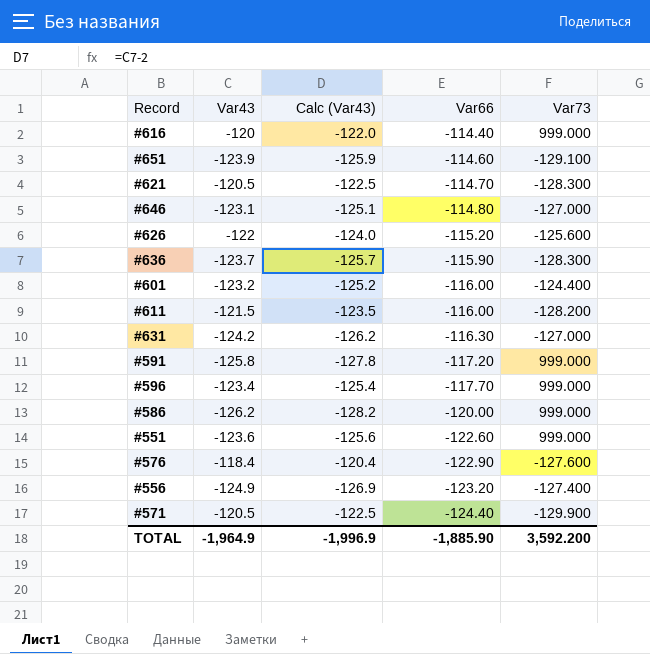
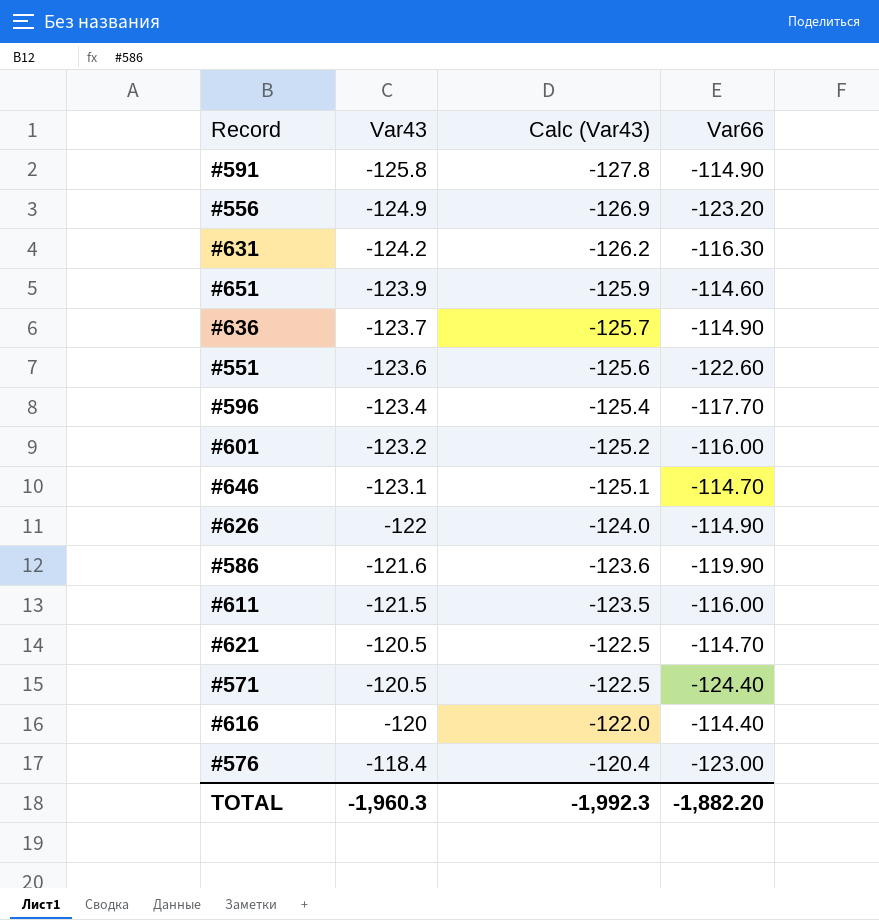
row order: Var66 descending -> Var43 ascending
column Var73 | position: 5 -> none
#591 | Var66: -117.20 -> -114.90
#636 | Var66: -115.90 -> -114.90
#646 | Var66: -114.80 -> -114.70
#626 | Var66: -115.20 -> -114.90
#586 | Var43: -126.2 -> -121.6
#586 | Calc (Var43): -128.2 -> -123.6
#586 | Var66: -120.00 -> -119.90
#576 | Var66: -122.90 -> -123.00
TOTAL | Var43: -1,964.9 -> -1,960.3
TOTAL | Calc (Var43): -1,996.9 -> -1,992.3
TOTAL | Var66: -1,885.90 -> -1,882.20

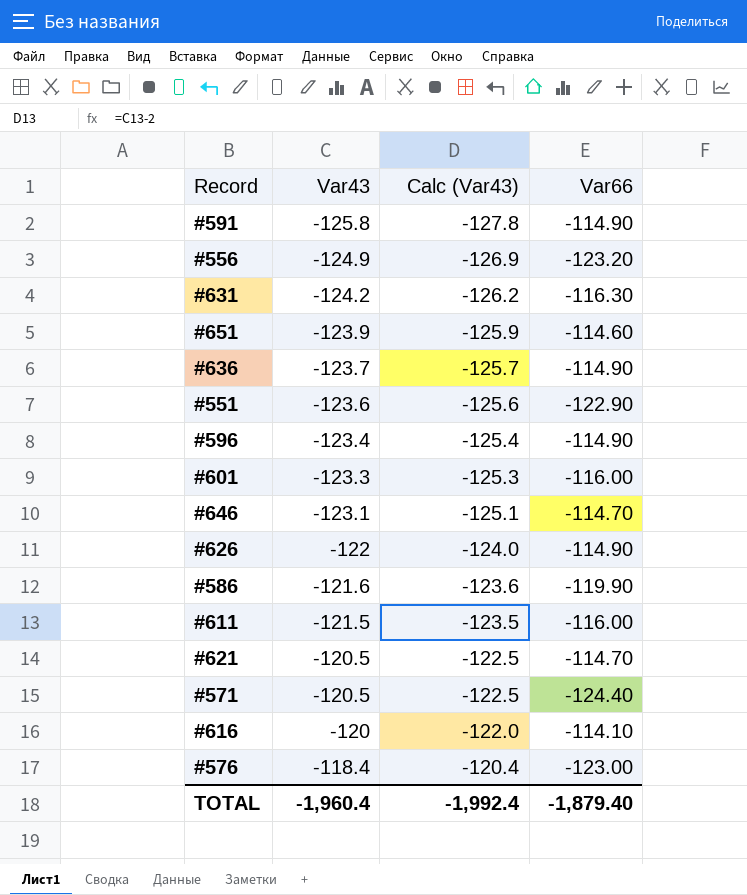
#551 | Var66: -122.60 -> -122.90
#596 | Var66: -117.70 -> -114.90
#601 | Var43: -123.2 -> -123.3
#601 | Calc (Var43): -125.2 -> -125.3
#616 | Var66: -114.40 -> -114.10
TOTAL | Var43: -1,960.3 -> -1,960.4
TOTAL | Calc (Var43): -1,992.3 -> -1,992.4
TOTAL | Var66: -1,882.20 -> -1,879.40

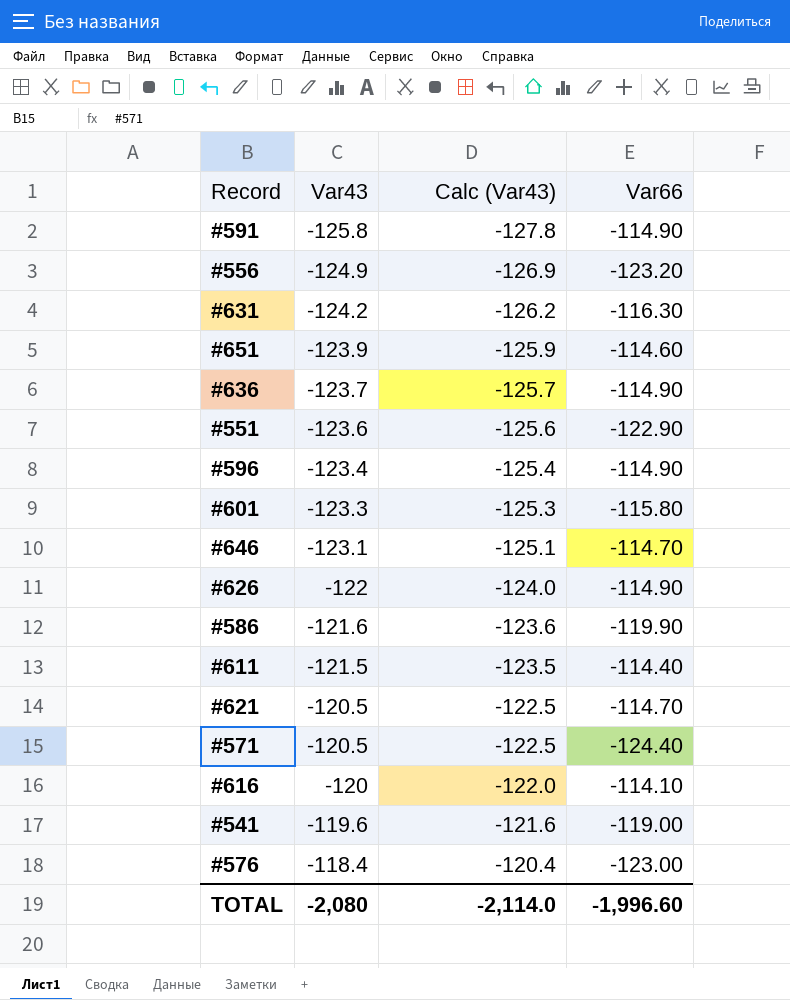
#601 | Var66: -116.00 -> -115.80
#611 | Var66: -116.00 -> -114.40
row #541: none -> -119.6 | -121.6 | -119.00
TOTAL | Var43: -1,960.4 -> -2,080
TOTAL | Calc (Var43): -1,992.4 -> -2,114.0
TOTAL | Var66: -1,879.40 -> -1,996.60

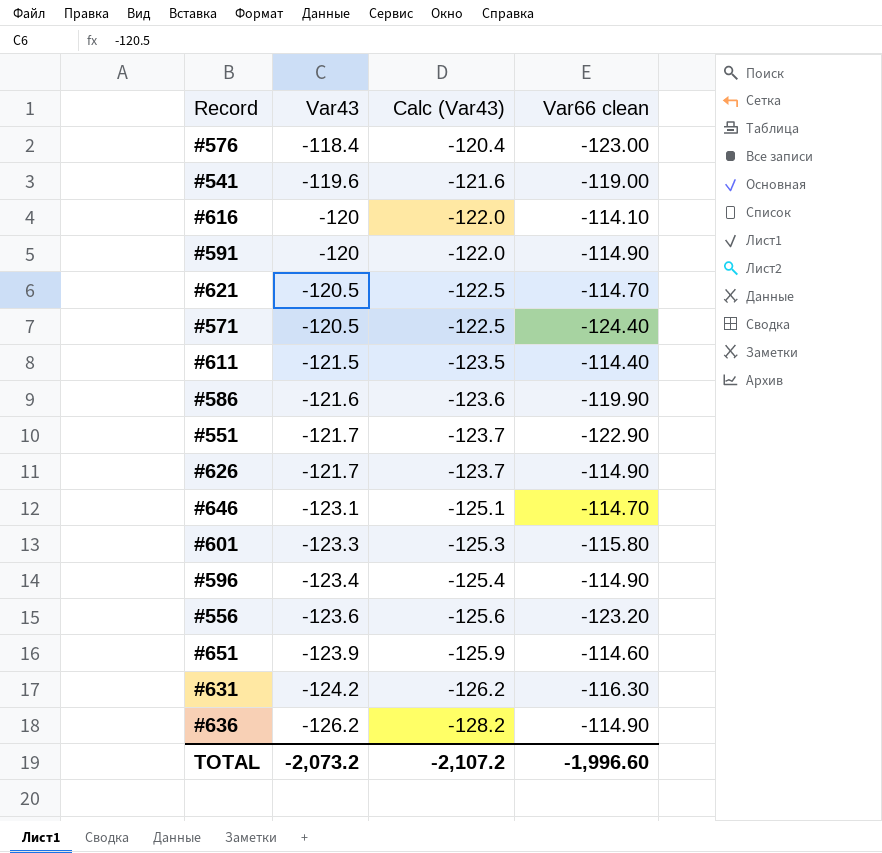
row order: Var43 ascending -> Var43 descending
column name: Var66 -> Var66 clean
#591 | Var43: -125.8 -> -120
#591 | Calc (Var43): -127.8 -> -122.0
#551 | Var43: -123.6 -> -121.7
#551 | Calc (Var43): -125.6 -> -123.7
#626 | Var43: -122 -> -121.7
#626 | Calc (Var43): -124.0 -> -123.7
#556 | Var43: -124.9 -> -123.6
#556 | Calc (Var43): -126.9 -> -125.6
#636 | Var43: -123.7 -> -126.2
#636 | Calc (Var43): -125.7 -> -128.2
TOTAL | Var43: -2,080 -> -2,073.2
TOTAL | Calc (Var43): -2,114.0 -> -2,107.2

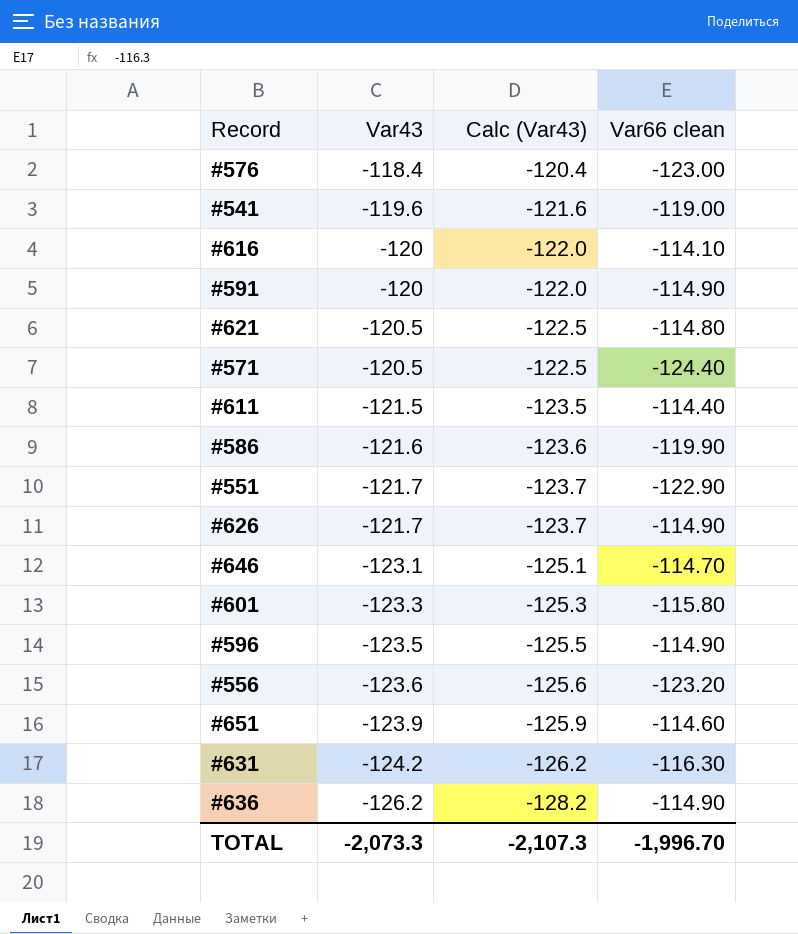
#621 | Var66 clean: -114.70 -> -114.80
#596 | Var43: -123.4 -> -123.5
#596 | Calc (Var43): -125.4 -> -125.5
TOTAL | Var43: -2,073.2 -> -2,073.3
TOTAL | Calc (Var43): -2,107.2 -> -2,107.3
TOTAL | Var66 clean: -1,996.60 -> -1,996.70

